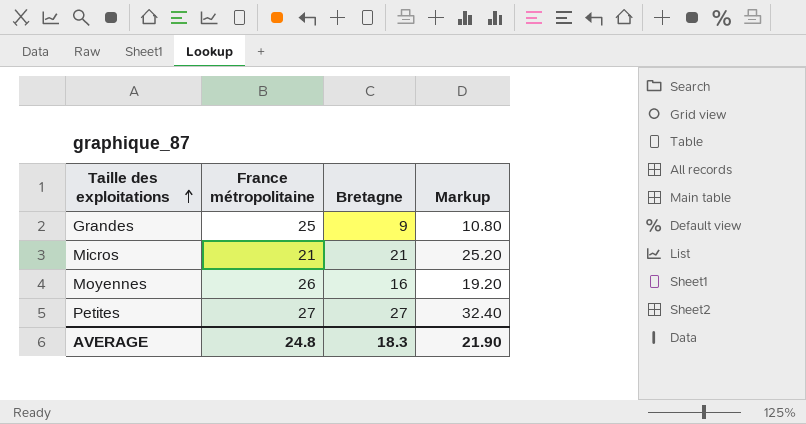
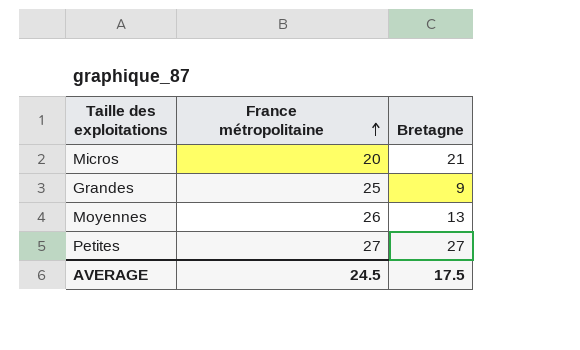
row order: Taille des exploitations ascending -> France métropolitaine ascending
column Markup | formula: [Bretagne] * 1.2 -> none
Micros | France métropolitaine: 21 -> 20
Moyennes | Bretagne: 16 -> 13
AVERAGE | France métropolitaine: 24.8 -> 24.5
AVERAGE | Bretagne: 18.3 -> 17.5

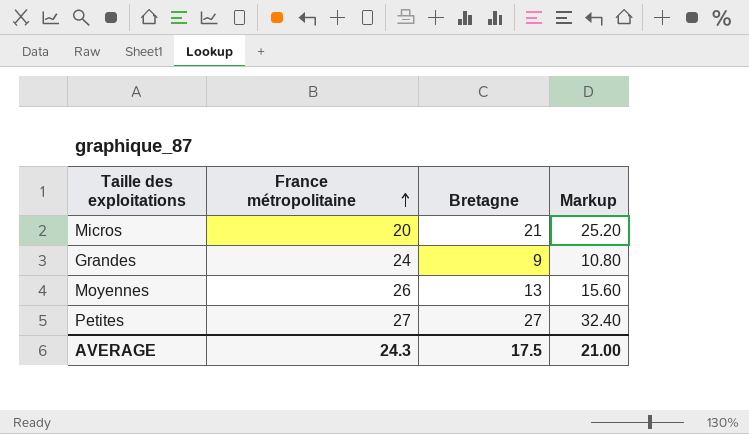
column Markup | formula: none -> [Bretagne] * 1.2
Grandes | France métropolitaine: 25 -> 24
AVERAGE | France métropolitaine: 24.5 -> 24.3

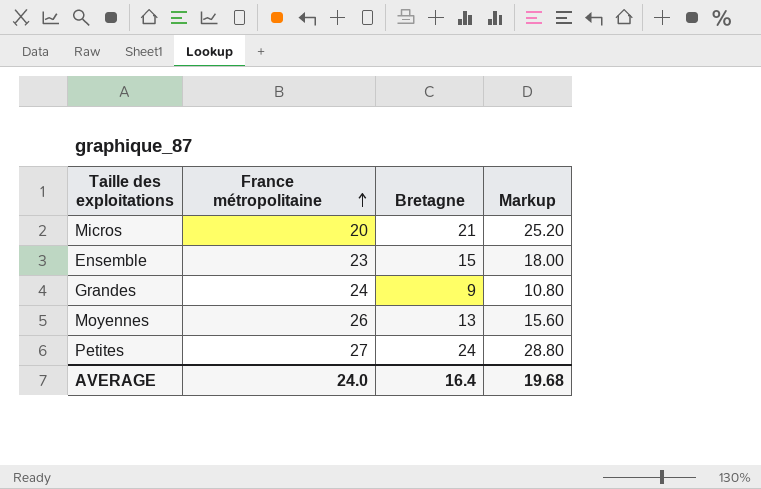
row Ensemble: none -> 23 | 15 | 18.00
Petites | Bretagne: 27 -> 24
Petites | Markup: 32.40 -> 28.80
AVERAGE | France métropolitaine: 24.3 -> 24.0
AVERAGE | Bretagne: 17.5 -> 16.4
AVERAGE | Markup: 21.00 -> 19.68

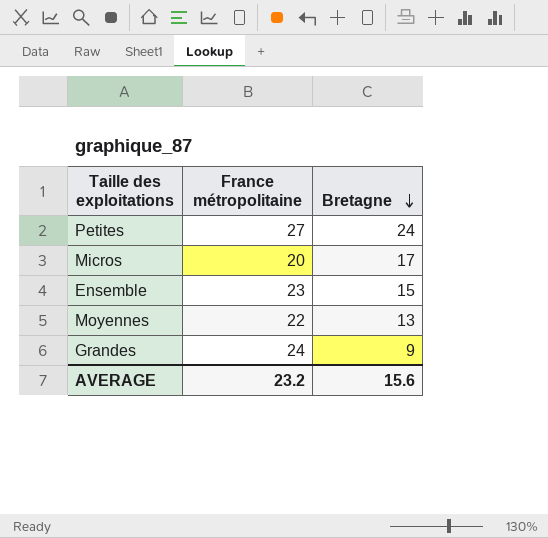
row order: France métropolitaine ascending -> Bretagne descending
column Markup | formula: [Bretagne] * 1.2 -> none
Micros | Bretagne: 21 -> 17
Moyennes | France métropolitaine: 26 -> 22
AVERAGE | France métropolitaine: 24.0 -> 23.2
AVERAGE | Bretagne: 16.4 -> 15.6

